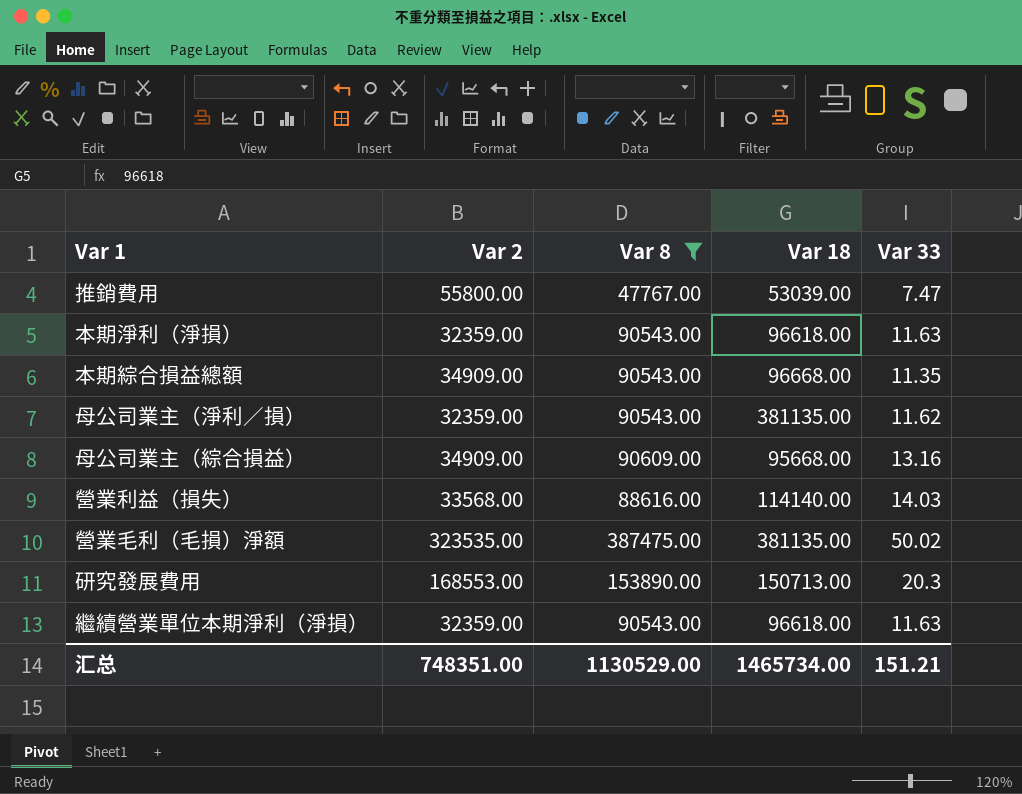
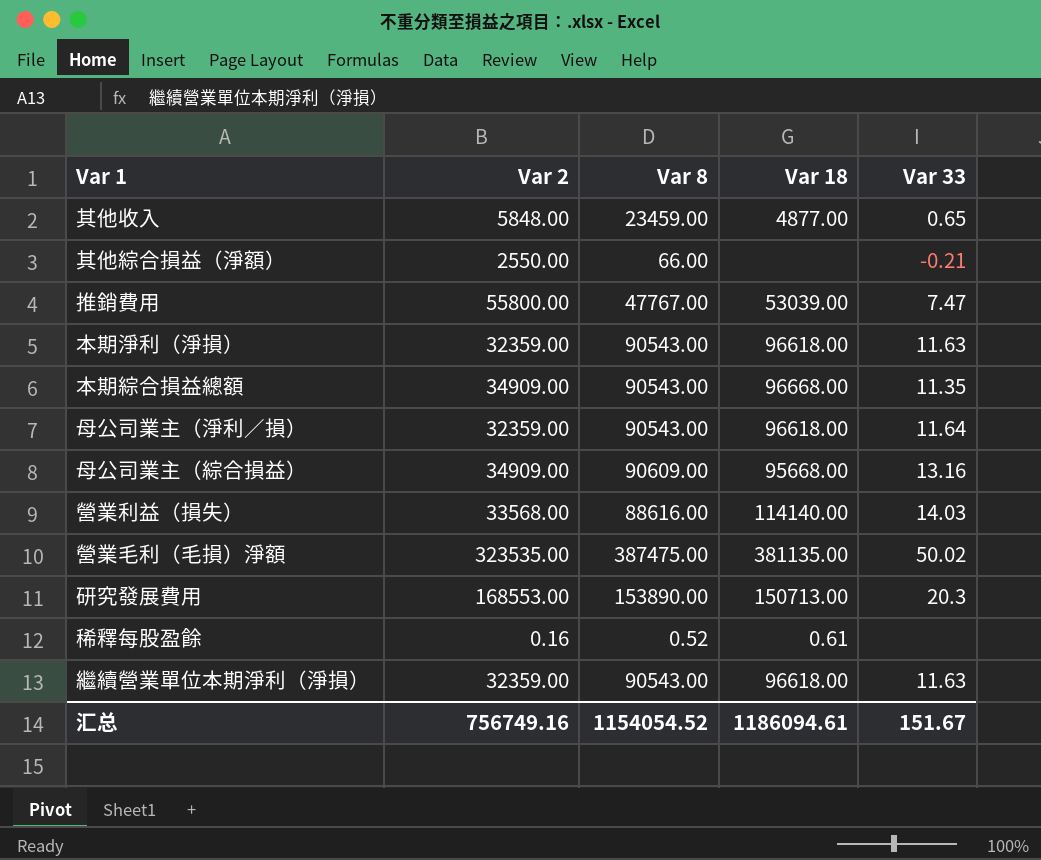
filter: Var 8 >= 47767.00 -> none
母公司業主（淨利／損） | Var 18: 381135.00 -> 96618.00
母公司業主（淨利／損） | Var 33: 11.62 -> 11.64
汇总 | Var 2: 748351.00 -> 756749.16
汇总 | Var 8: 1130529.00 -> 1154054.52
汇总 | Var 18: 1465734.00 -> 1186094.61
汇总 | Var 33: 151.21 -> 151.67

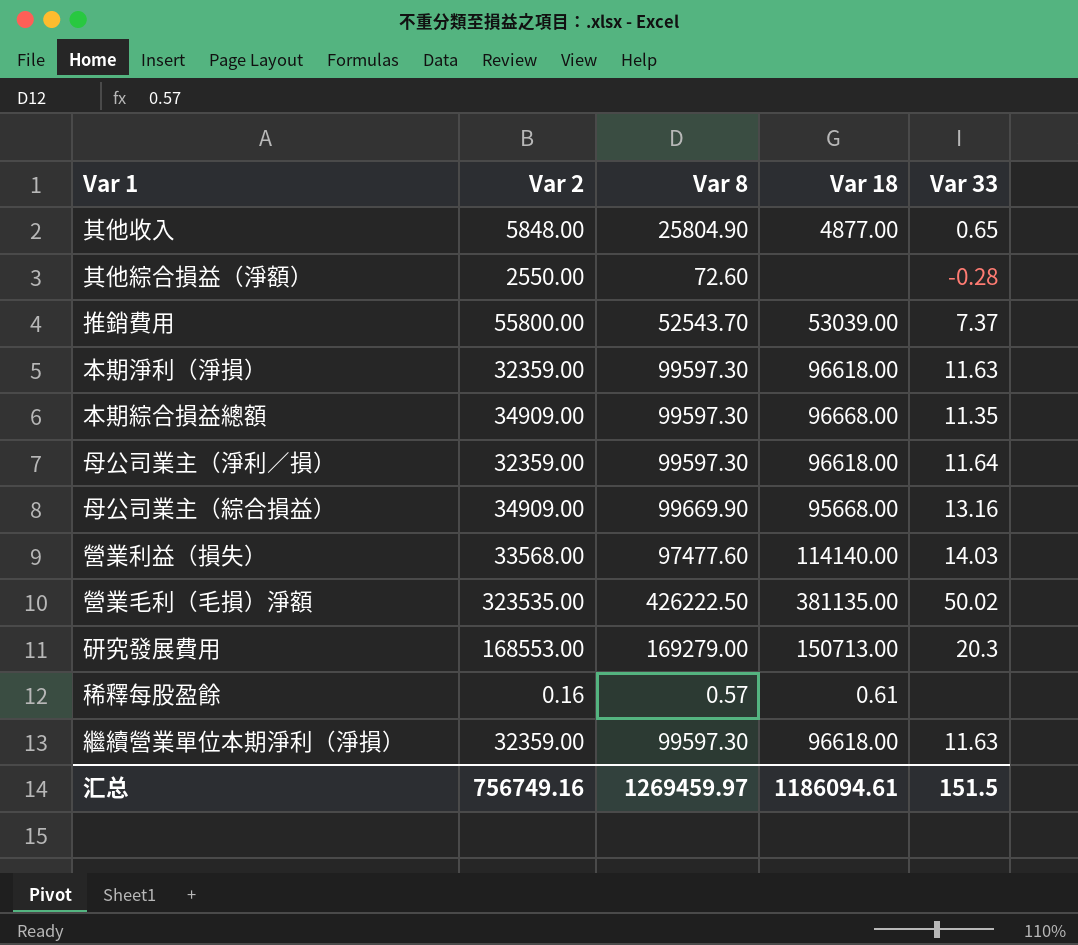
其他收入 | Var 8: 23459.00 -> 25804.90
其他綜合損益（淨額） | Var 8: 66.00 -> 72.60
其他綜合損益（淨額） | Var 33: -0.21 -> -0.28
推銷費用 | Var 8: 47767.00 -> 52543.70
推銷費用 | Var 33: 7.47 -> 7.37
本期淨利（淨損） | Var 8: 90543.00 -> 99597.30
本期綜合損益總額 | Var 8: 90543.00 -> 99597.30
母公司業主（淨利／損） | Var 8: 90543.00 -> 99597.30
母公司業主（綜合損益） | Var 8: 90609.00 -> 99669.90
營業利益（損失） | Var 8: 88616.00 -> 97477.60
營業毛利（毛損）淨額 | Var 8: 387475.00 -> 426222.50
研究發展費用 | Var 8: 153890.00 -> 169279.00
稀釋每股盈餘 | Var 8: 0.52 -> 0.57
繼續營業單位本期淨利（淨損） | Var 8: 90543.00 -> 99597.30
汇总 | Var 8: 1154054.52 -> 1269459.97
汇总 | Var 33: 151.67 -> 151.5

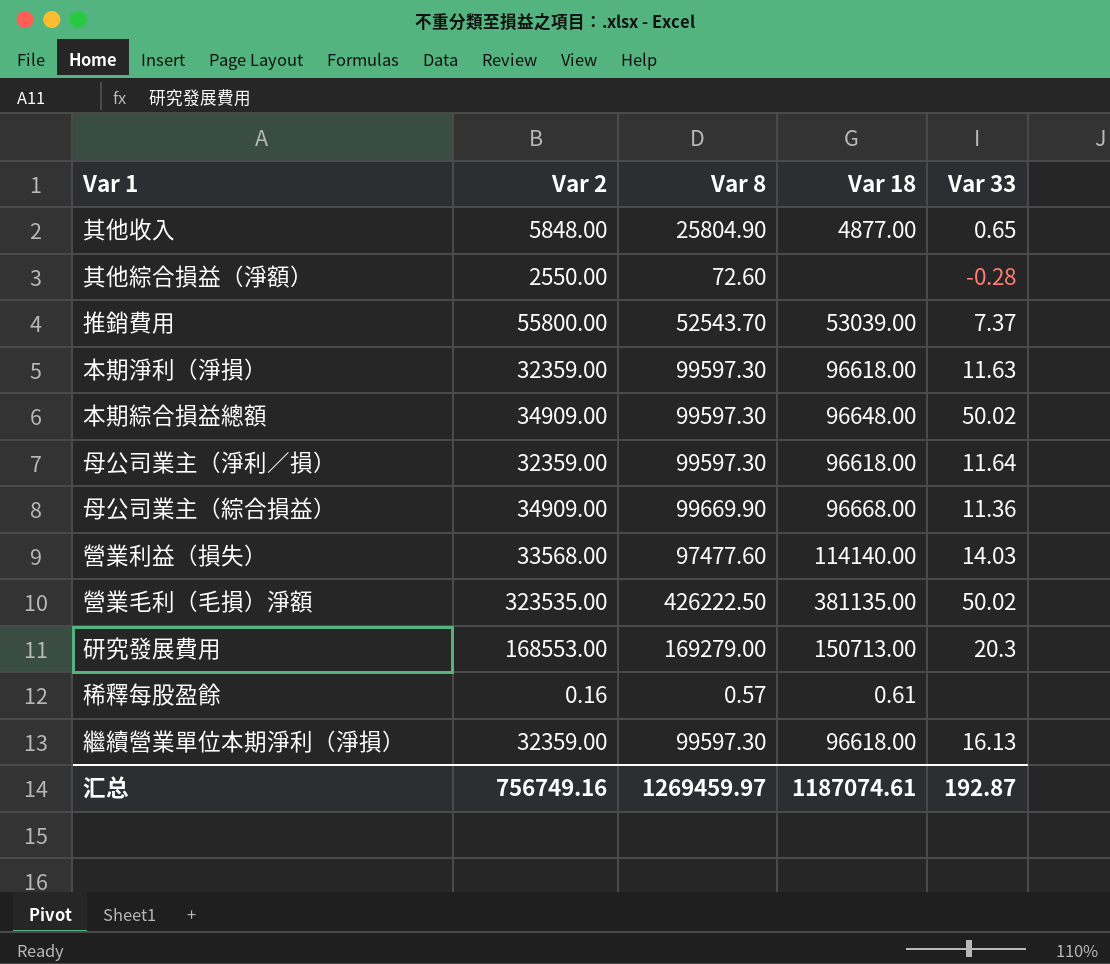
本期綜合損益總額 | Var 18: 96668.00 -> 96648.00
本期綜合損益總額 | Var 33: 11.35 -> 50.02
母公司業主（綜合損益） | Var 18: 95668.00 -> 96668.00
母公司業主（綜合損益） | Var 33: 13.16 -> 11.36
繼續營業單位本期淨利（淨損） | Var 33: 11.63 -> 16.13
汇总 | Var 18: 1186094.61 -> 1187074.61
汇总 | Var 33: 151.5 -> 192.87

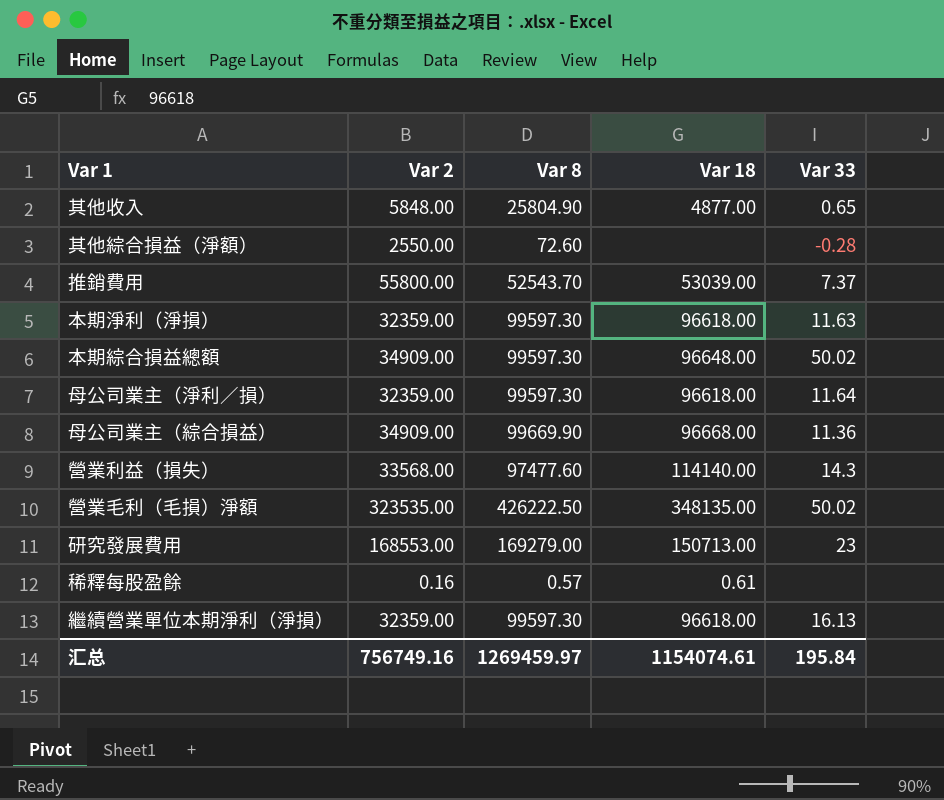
營業利益（損失） | Var 33: 14.03 -> 14.3
營業毛利（毛損）淨額 | Var 18: 381135.00 -> 348135.00
研究發展費用 | Var 33: 20.3 -> 23
汇总 | Var 18: 1187074.61 -> 1154074.61
汇总 | Var 33: 192.87 -> 195.84

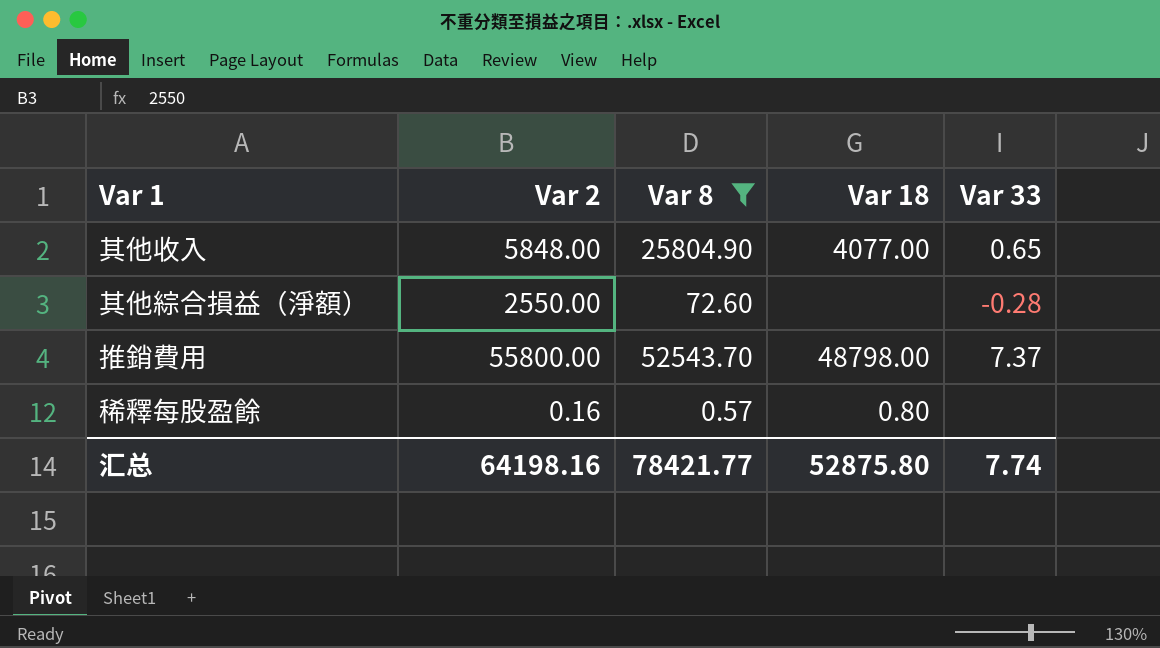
filter: none -> Var 8 <= 52543.70
其他收入 | Var 18: 4877.00 -> 4077.00
推銷費用 | Var 18: 53039.00 -> 48798.00
稀釋每股盈餘 | Var 18: 0.61 -> 0.80
汇总 | Var 2: 756749.16 -> 64198.16
汇总 | Var 8: 1269459.97 -> 78421.77
汇总 | Var 18: 1154074.61 -> 52875.80
汇总 | Var 33: 195.84 -> 7.74

